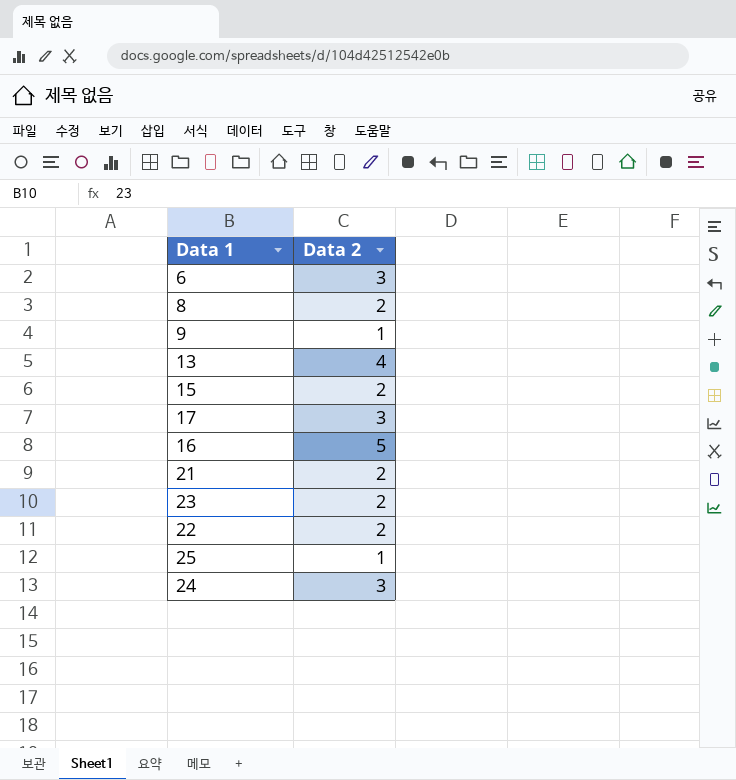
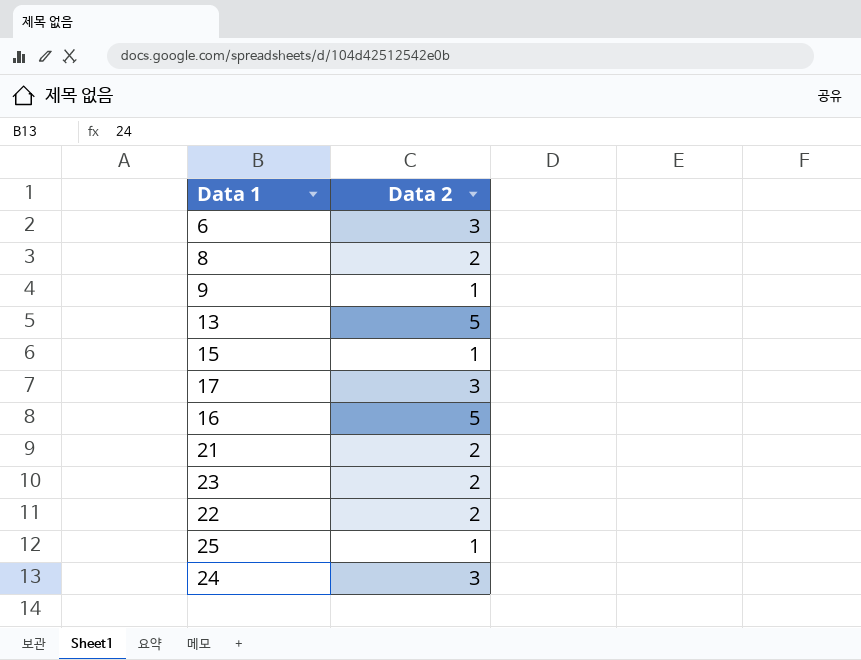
13 | Data 2: 4 -> 5
15 | Data 2: 2 -> 1

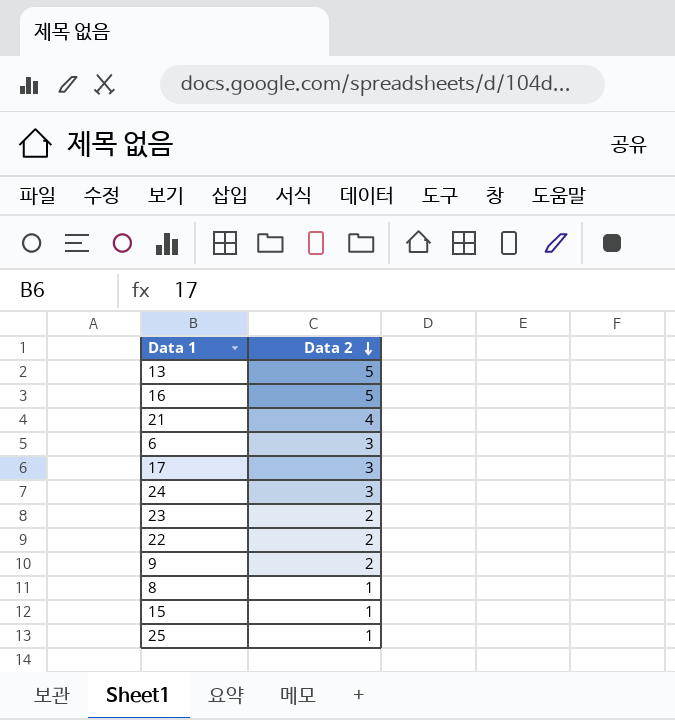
row order: none -> Data 2 descending
21 | Data 2: 2 -> 4
9 | Data 2: 1 -> 2
8 | Data 2: 2 -> 1

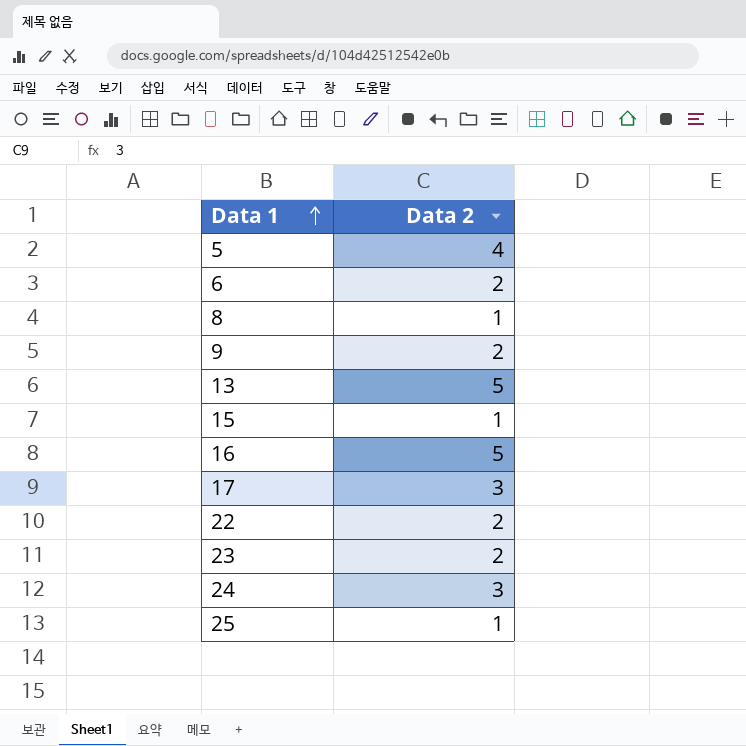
row order: Data 2 descending -> Data 1 ascending
row 21: 4 -> none
row 5: none -> 4
6 | Data 2: 3 -> 2

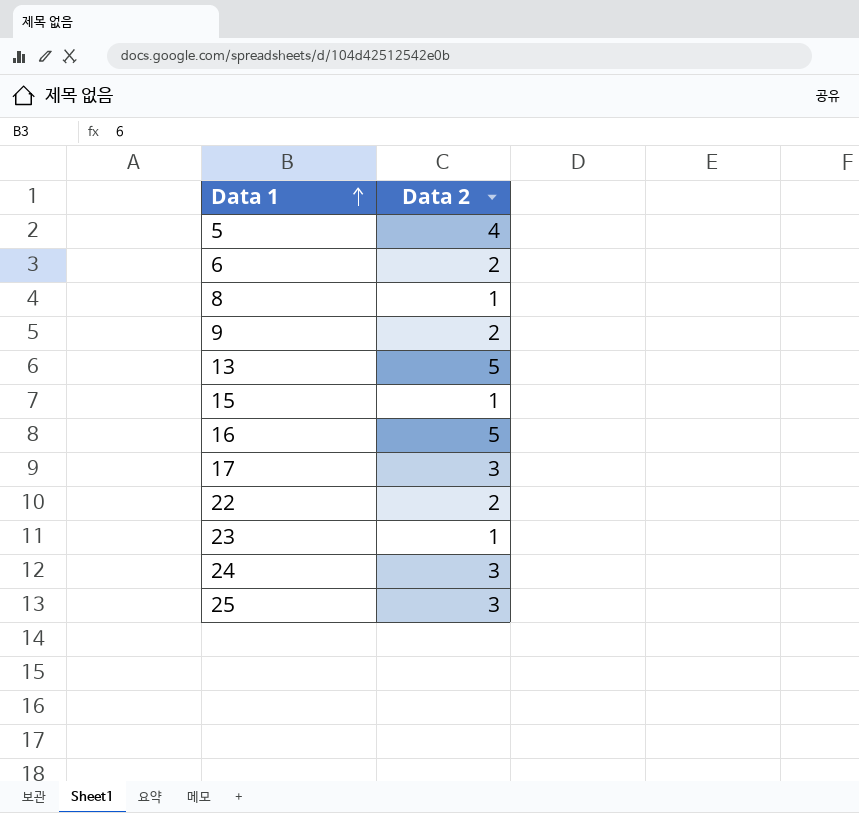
23 | Data 2: 2 -> 1
25 | Data 2: 1 -> 3

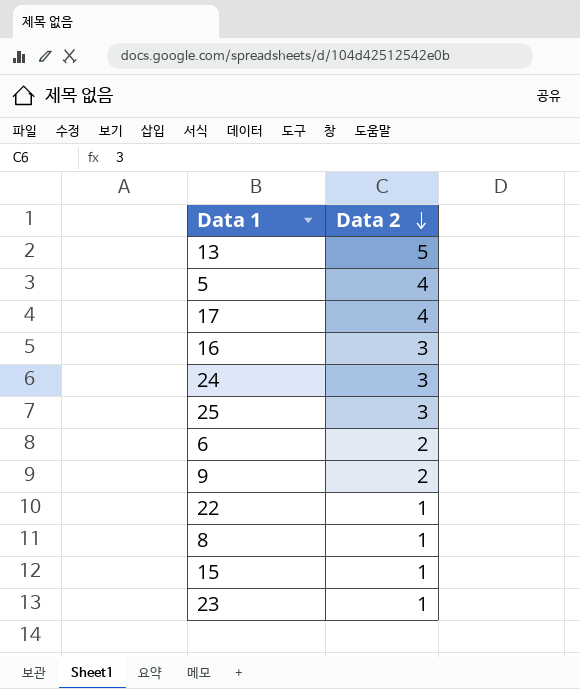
row order: Data 1 ascending -> Data 2 descending
17 | Data 2: 3 -> 4
16 | Data 2: 5 -> 3
22 | Data 2: 2 -> 1

